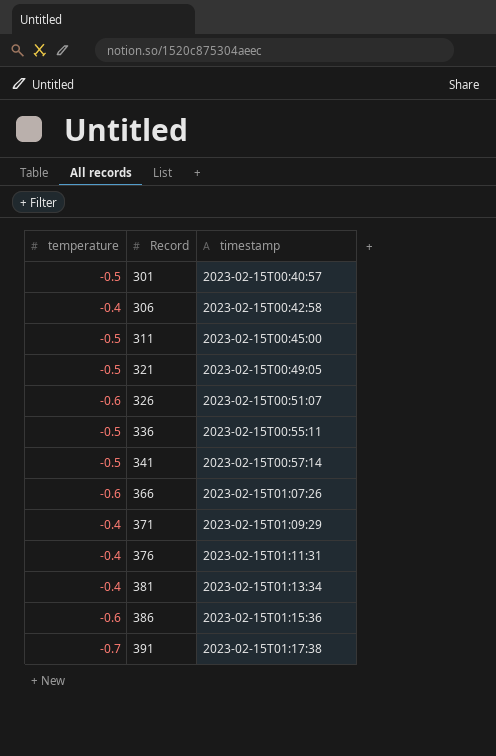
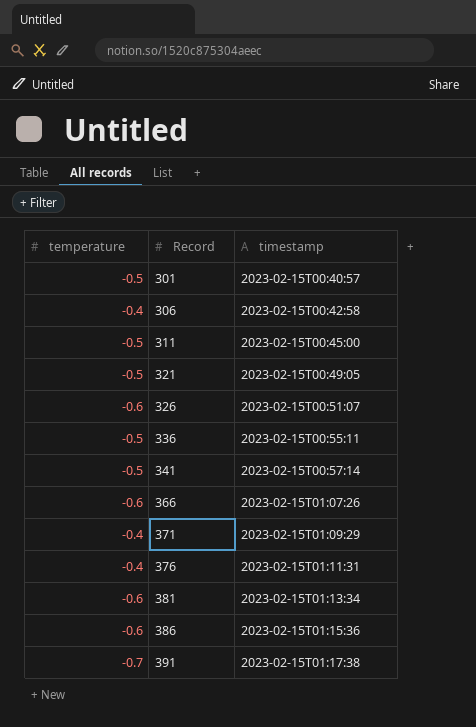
381 | temperature: -0.4 -> -0.6

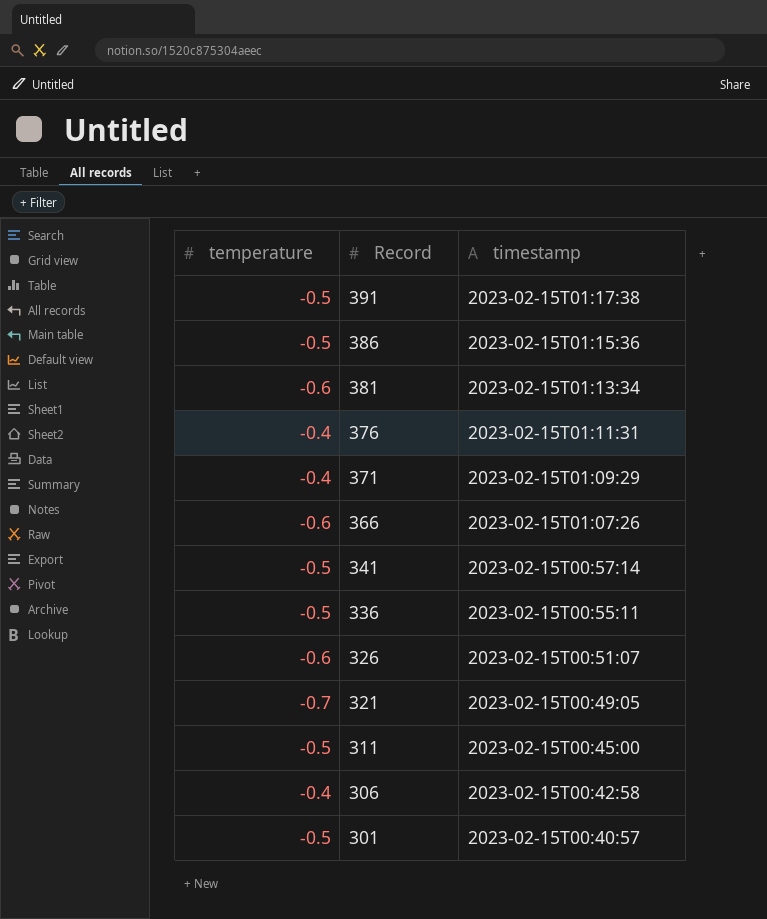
row order: Record ascending -> Record descending
391 | temperature: -0.7 -> -0.5
386 | temperature: -0.6 -> -0.5
321 | temperature: -0.5 -> -0.7

